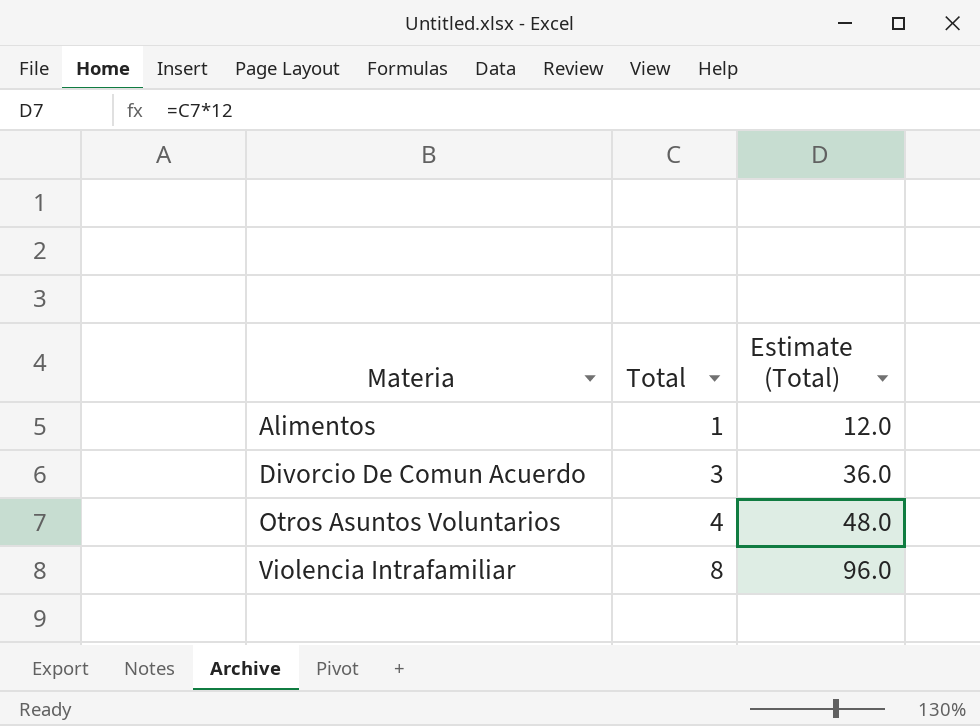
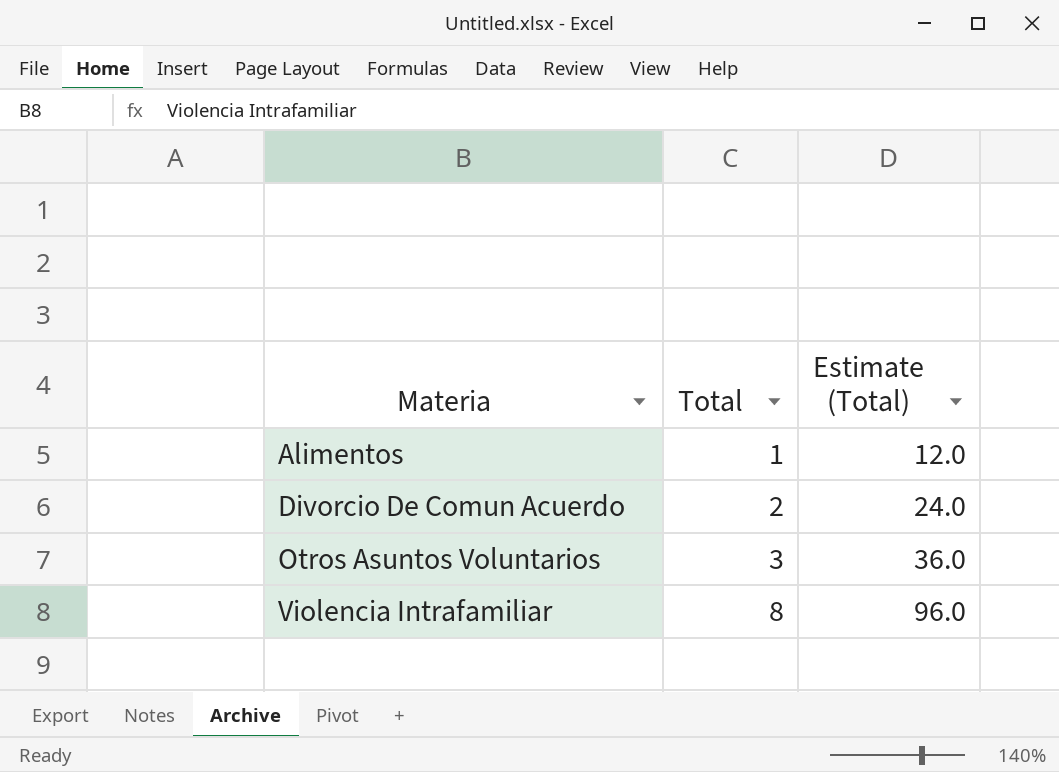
Divorcio De Comun Acuerdo | Total: 3 -> 2
Divorcio De Comun Acuerdo | Estimate (Total): 36.0 -> 24.0
Otros Asuntos Voluntarios | Total: 4 -> 3
Otros Asuntos Voluntarios | Estimate (Total): 48.0 -> 36.0

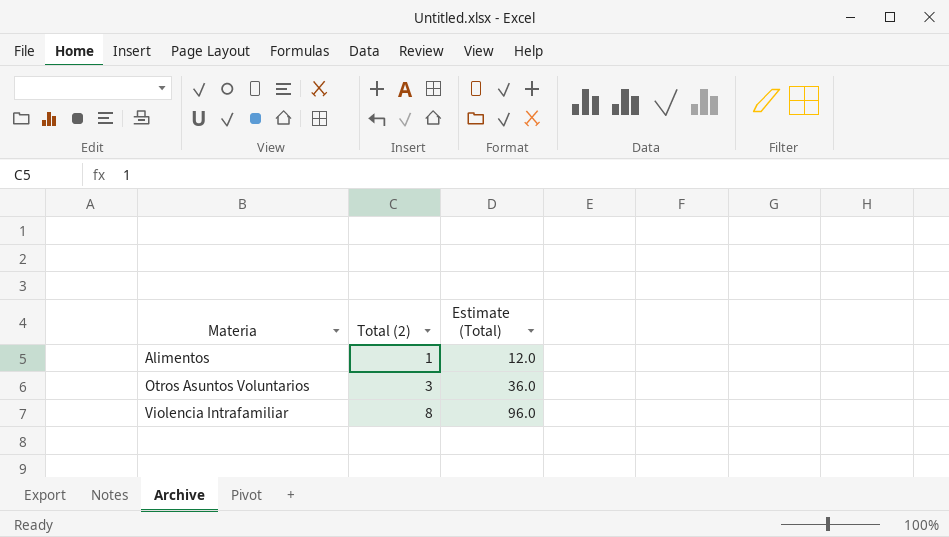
column name: Total -> Total (2)
row Divorcio De Comun Acuerdo: 2 | 24.0 -> none

